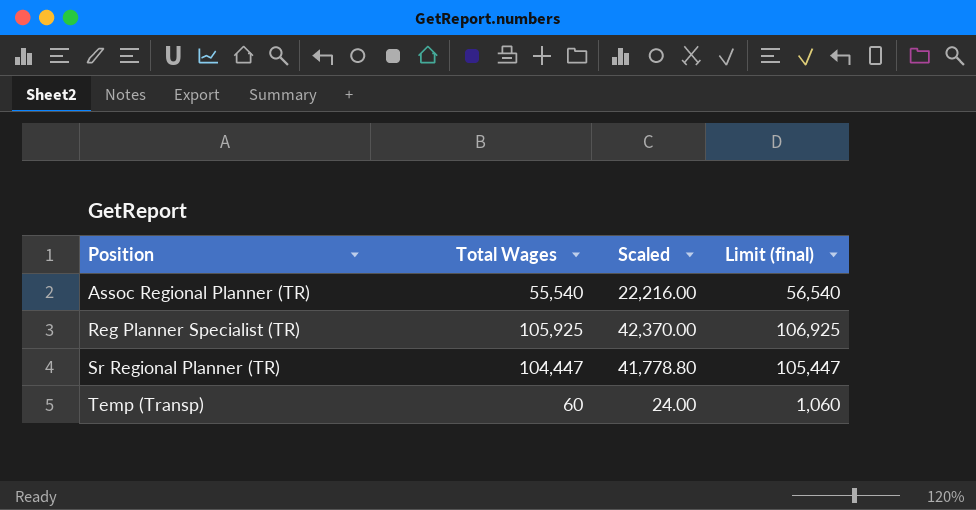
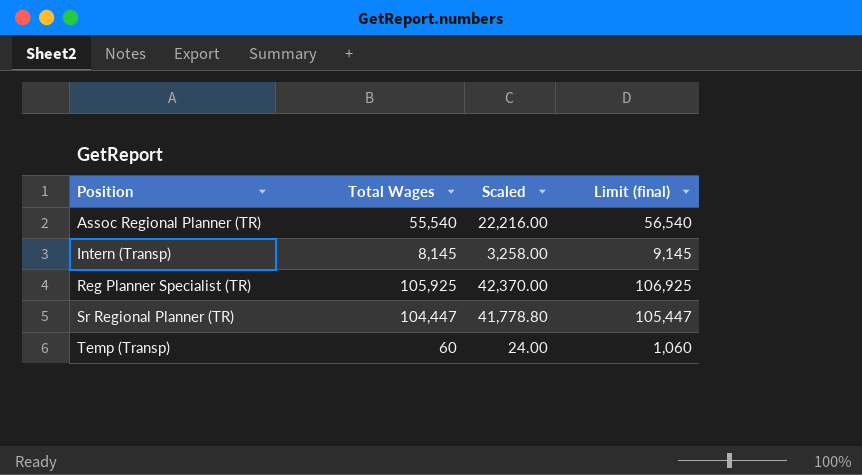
row Intern (Transp): none -> 8,145 | 3,258.00 | 9,145

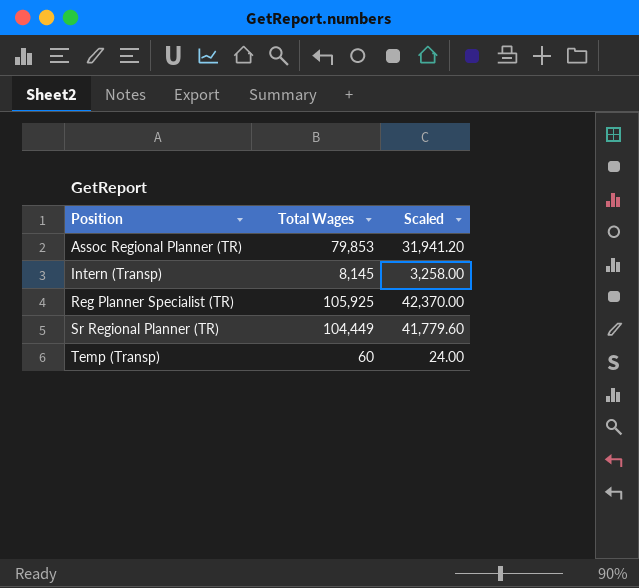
column Limit (final) | formula: [Total Wages] + 1000 -> none
Assoc Regional Planner (TR) | Total Wages: 55,540 -> 79,853
Assoc Regional Planner (TR) | Scaled: 22,216.00 -> 31,941.20
Sr Regional Planner (TR) | Total Wages: 104,447 -> 104,449
Sr Regional Planner (TR) | Scaled: 41,778.80 -> 41,779.60

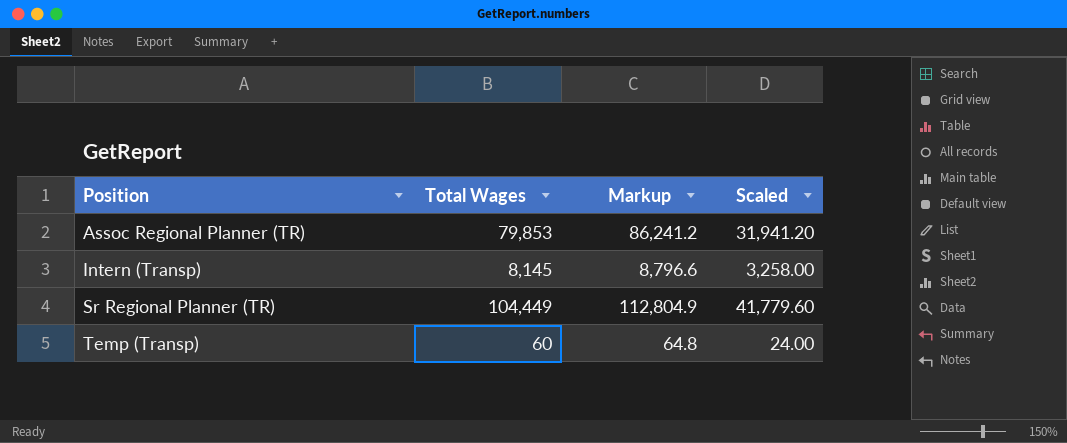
column Markup | formula: none -> [Total Wages] * 1.08
row Reg Planner Specialist (TR): 105,925 | 42,370.00 -> none

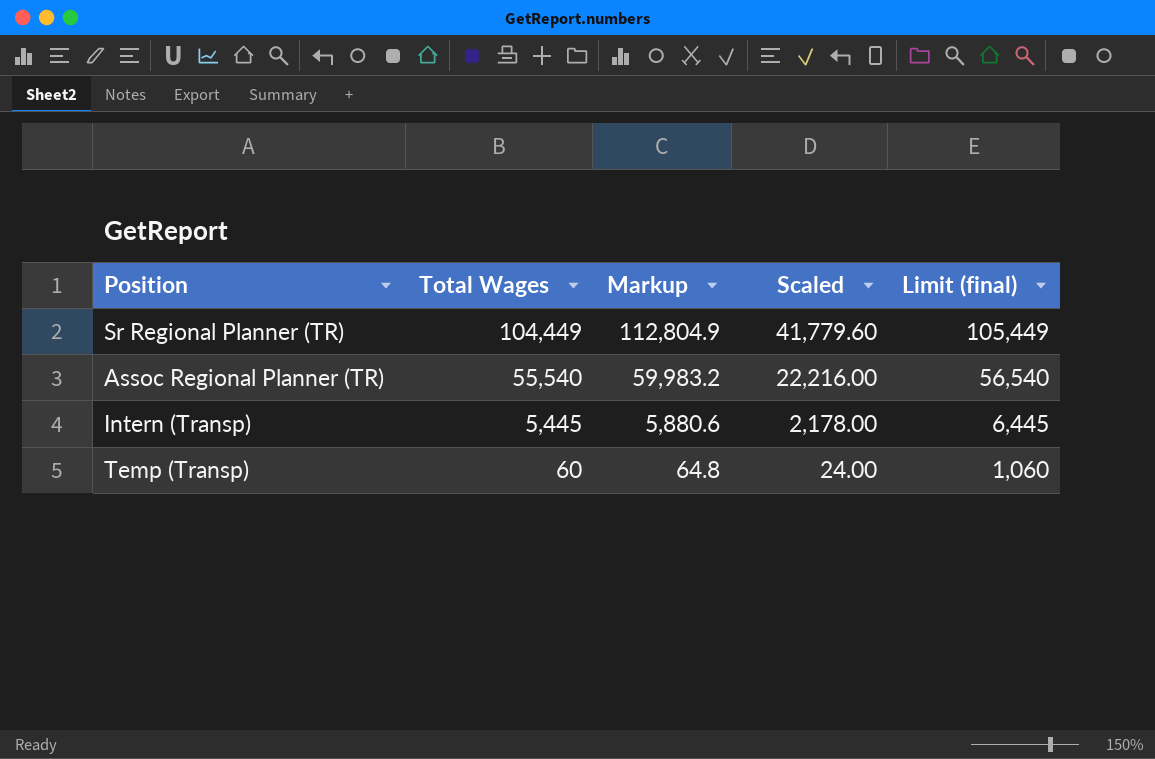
row order: Position ascending -> Total Wages descending
column Limit (final) | formula: none -> [Total Wages] + 1000
Assoc Regional Planner (TR) | Total Wages: 79,853 -> 55,540
Assoc Regional Planner (TR) | Markup: 86,241.2 -> 59,983.2
Assoc Regional Planner (TR) | Scaled: 31,941.20 -> 22,216.00
Intern (Transp) | Total Wages: 8,145 -> 5,445
Intern (Transp) | Markup: 8,796.6 -> 5,880.6
Intern (Transp) | Scaled: 3,258.00 -> 2,178.00

